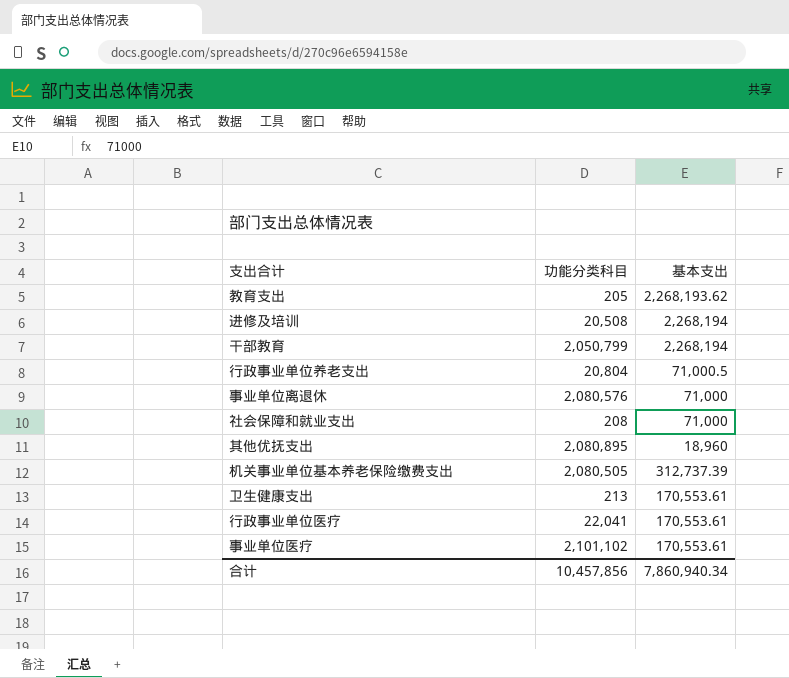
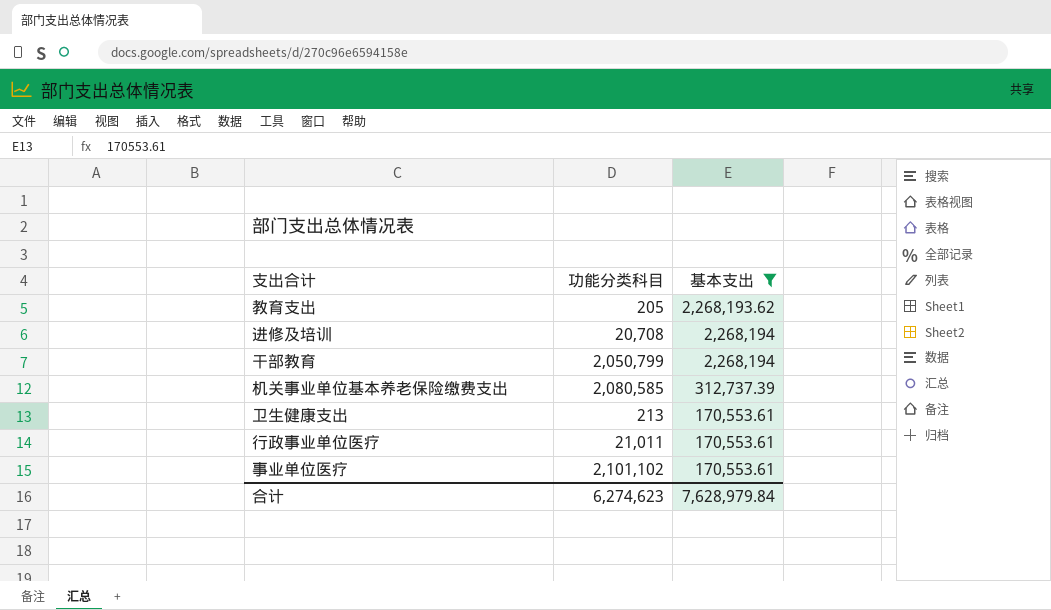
filter: none -> 基本支出 >= 170,553.61
进修及培训 | 功能分类科目: 20,508 -> 20,708
机关事业单位基本养老保险缴费支出 | 功能分类科目: 2,080,505 -> 2,080,585
行政事业单位医疗 | 功能分类科目: 22,041 -> 21,011
合计 | 功能分类科目: 10,457,856 -> 6,274,623
合计 | 基本支出: 7,860,940.34 -> 7,628,979.84

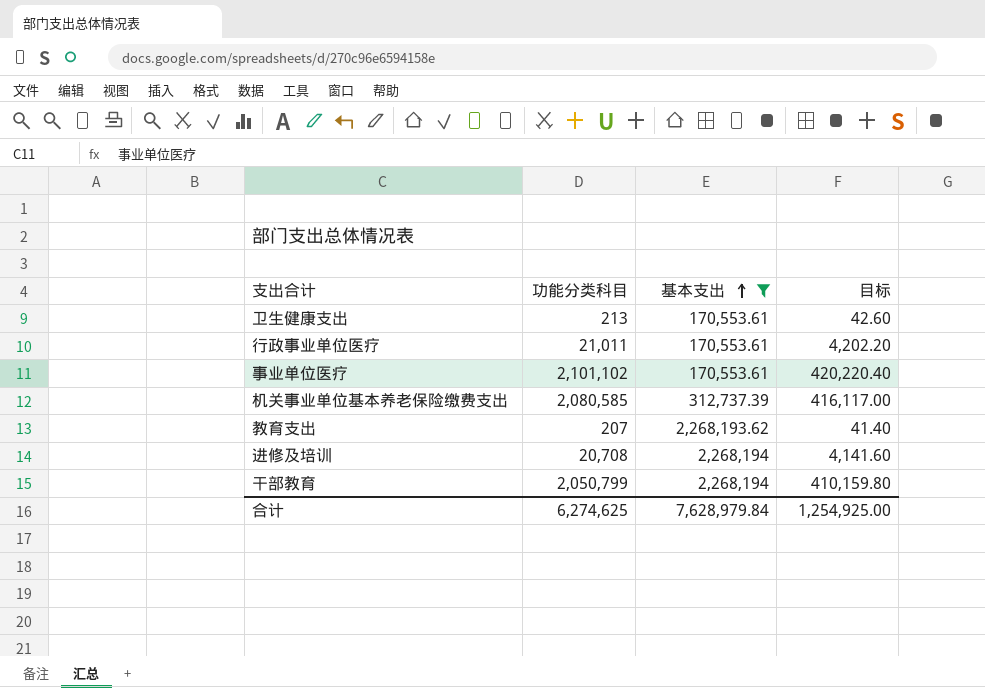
row order: none -> 基本支出 ascending
column 目标 | formula: none -> [功能分类科目] * 0.2
教育支出 | 功能分类科目: 205 -> 207
合计 | 功能分类科目: 6,274,623 -> 6,274,625

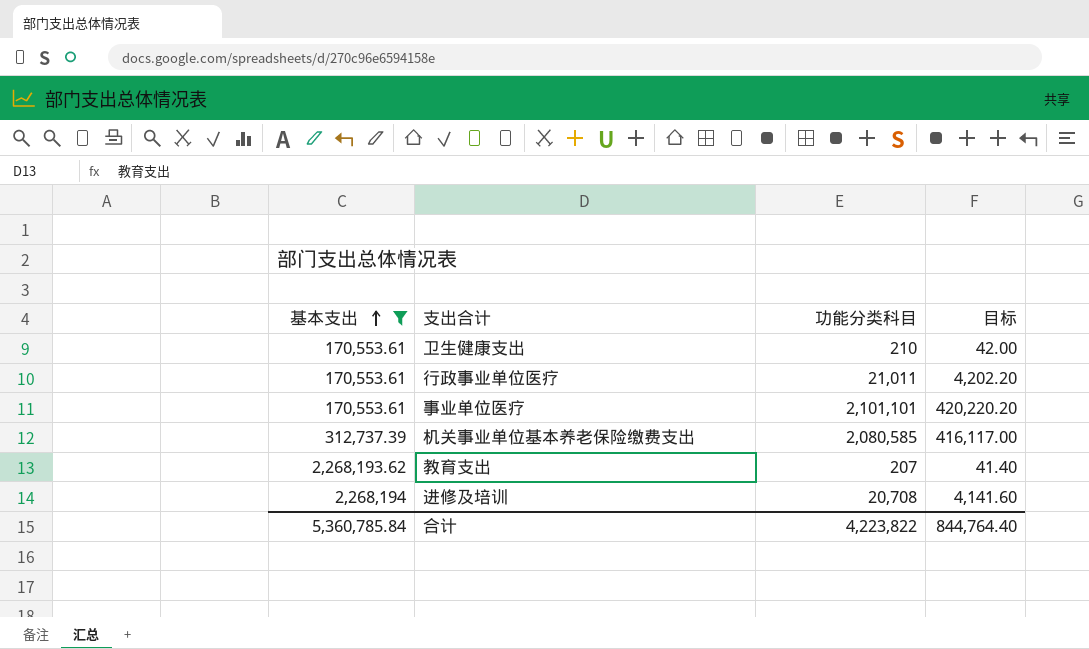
column 基本支出 | position: 3 -> 1
row 干部教育: 2,050,799 | 2,268,194 | 410,159.80 -> none
卫生健康支出 | 功能分类科目: 213 -> 210
卫生健康支出 | 目标: 42.60 -> 42.00
事业单位医疗 | 功能分类科目: 2,101,102 -> 2,101,101
事业单位医疗 | 目标: 420,220.40 -> 420,220.20
合计 | 基本支出: 7,628,979.84 -> 5,360,785.84
合计 | 功能分类科目: 6,274,625 -> 4,223,822
合计 | 目标: 1,254,925.00 -> 844,764.40

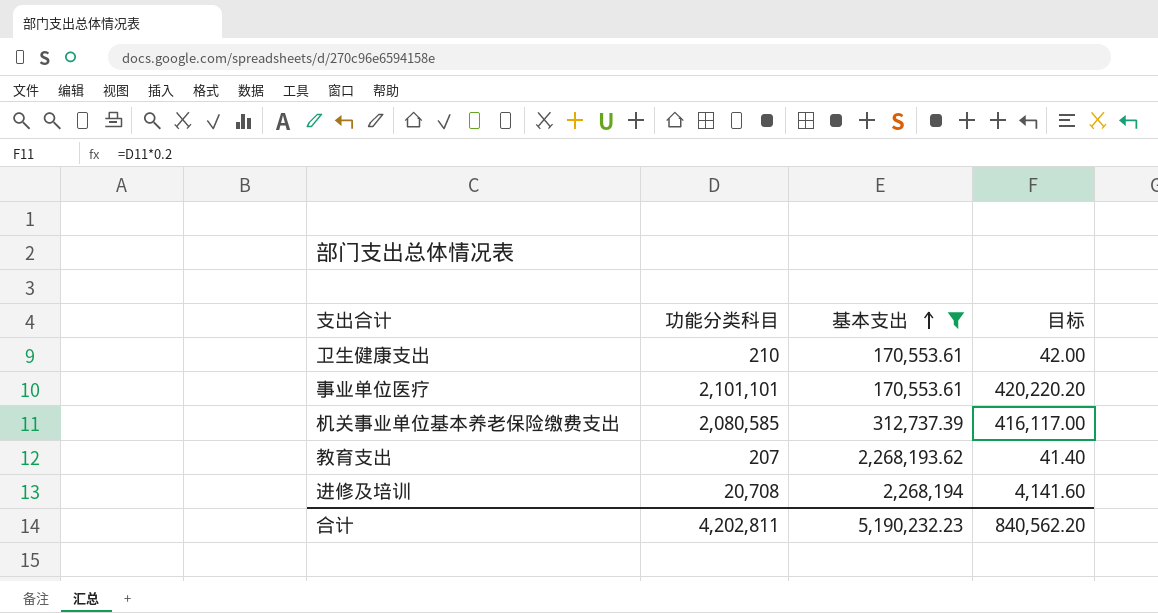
column 基本支出 | position: 1 -> 3
row 行政事业单位医疗: 170,553.61 | 21,011 | 4,202.20 -> none
合计 | 功能分类科目: 4,223,822 -> 4,202,811
合计 | 基本支出: 5,360,785.84 -> 5,190,232.23
合计 | 目标: 844,764.40 -> 840,562.20

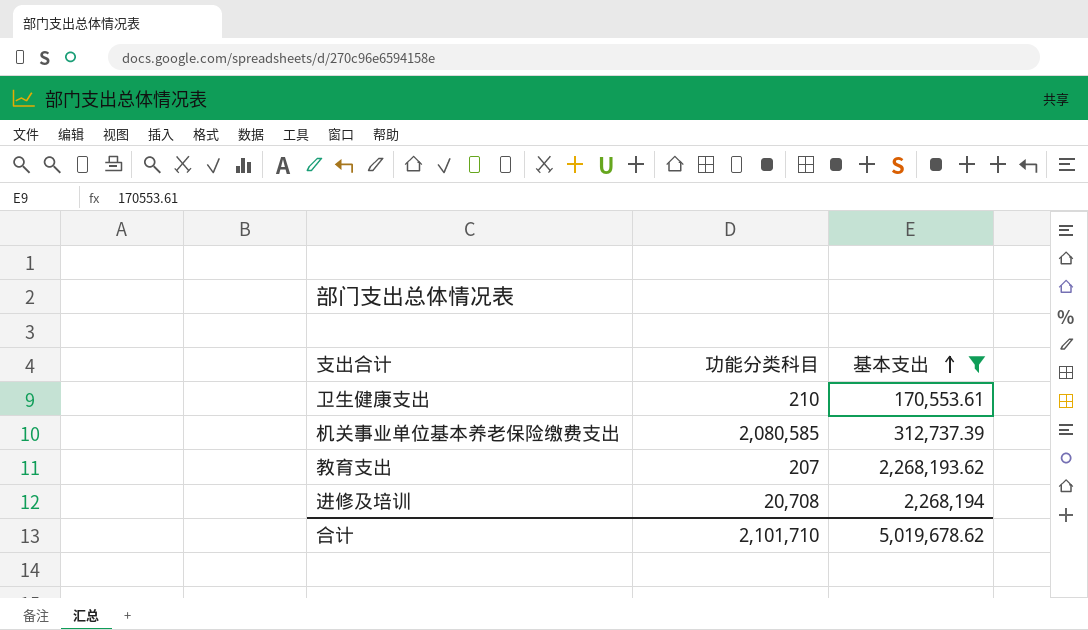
column 目标 | formula: [功能分类科目] * 0.2 -> none
row 事业单位医疗: 2,101,101 | 170,553.61 | 420,220.20 -> none
合计 | 功能分类科目: 4,202,811 -> 2,101,710
合计 | 基本支出: 5,190,232.23 -> 5,019,678.62

